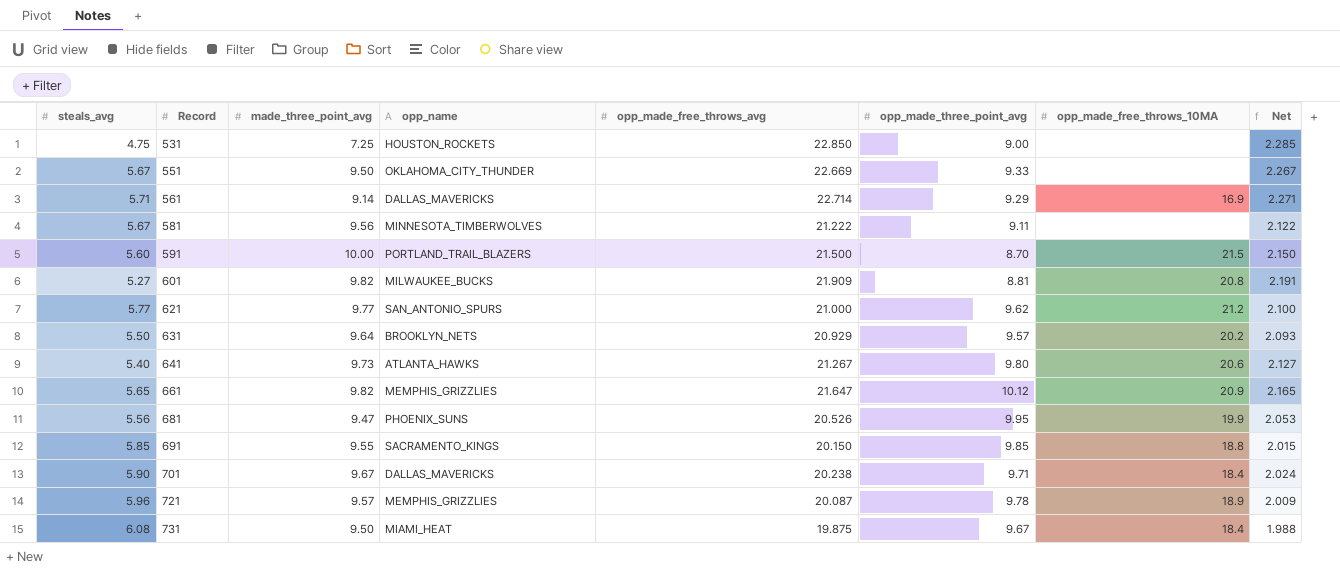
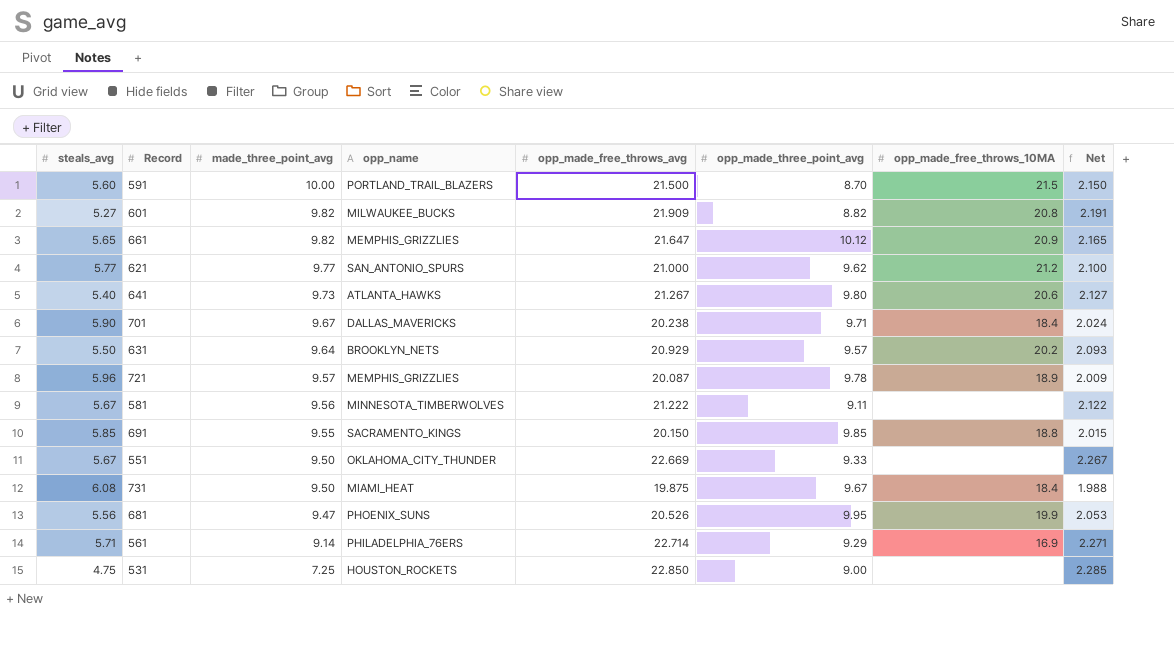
row order: Record ascending -> made_three_point_avg descending
601 | opp_made_three_point_avg: 8.81 -> 8.82
561 | opp_name: DALLAS_MAVERICKS -> PHILADELPHIA_76ERS

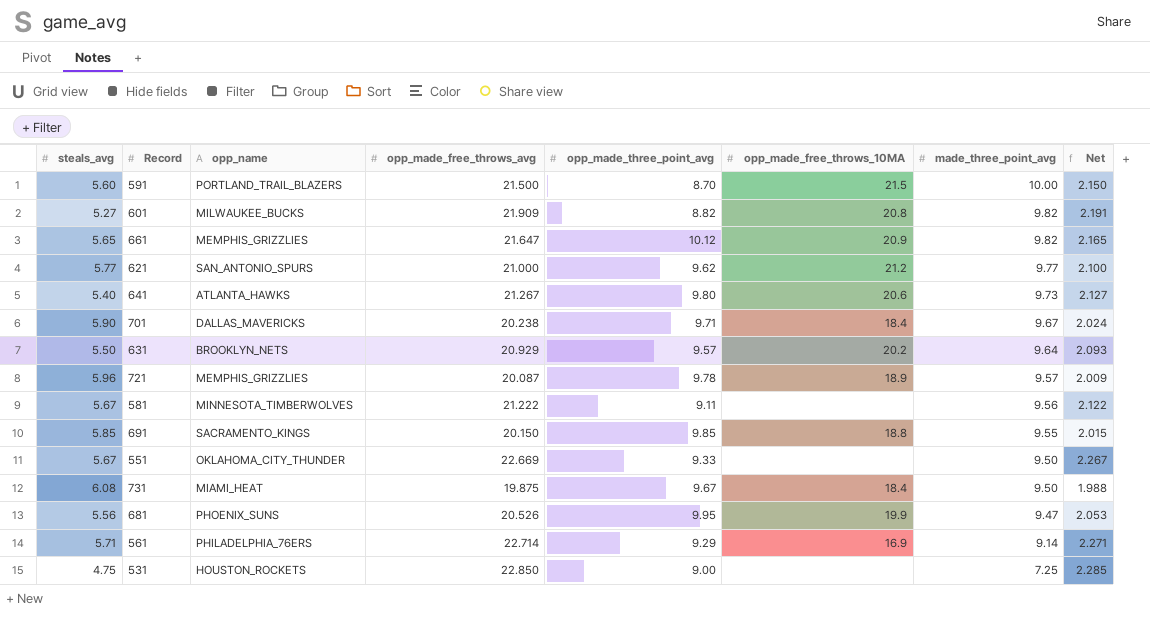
column made_three_point_avg | position: 3 -> 7

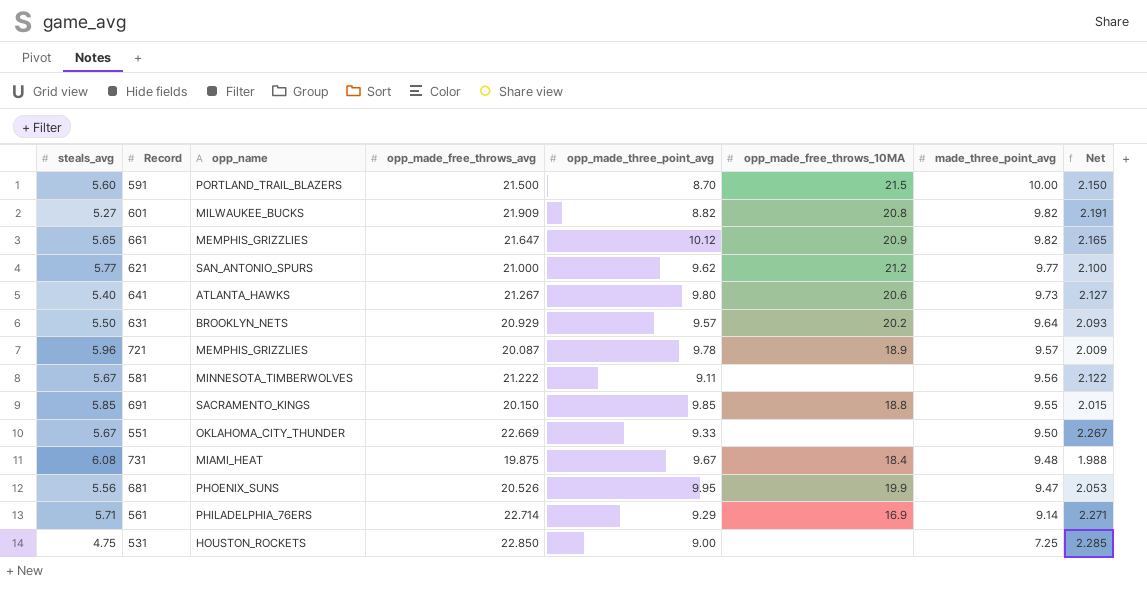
row 701: 5.90 | DALLAS_MAVERICKS | 20.238 | 9.71 | 18.4 | 9.67 | 2.024 -> none
731 | made_three_point_avg: 9.50 -> 9.48

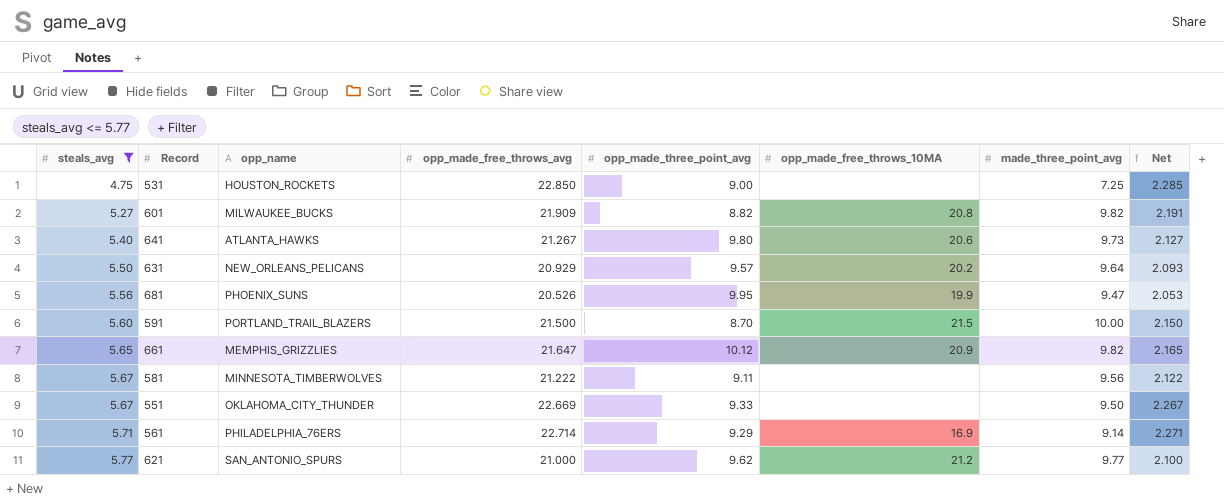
filter: none -> steals_avg <= 5.77
row order: made_three_point_avg descending -> steals_avg ascending
631 | opp_name: BROOKLYN_NETS -> NEW_ORLEANS_PELICANS

